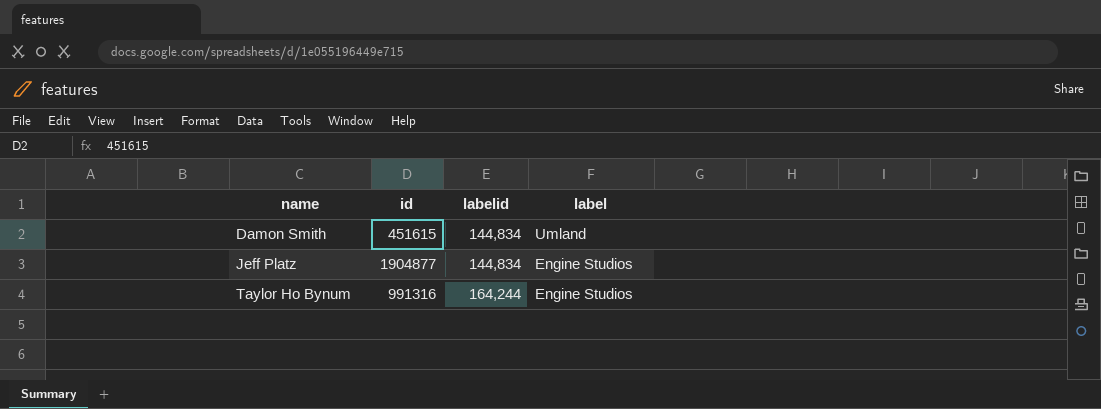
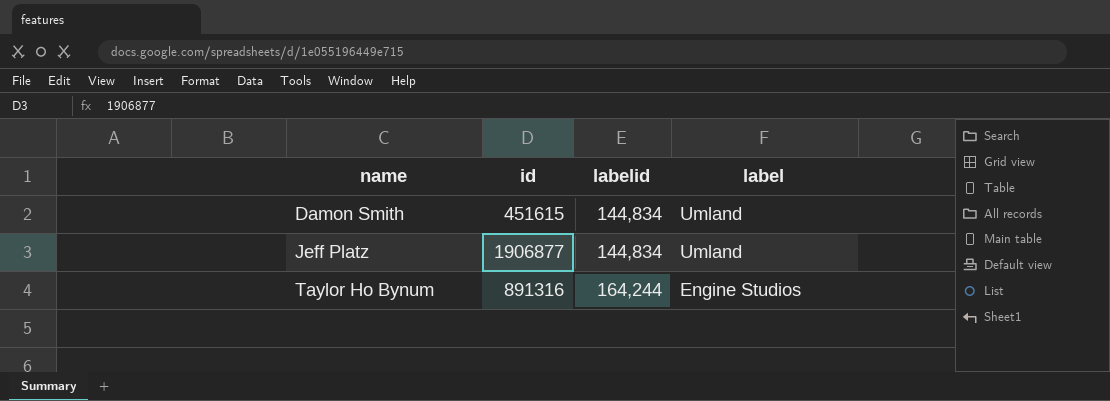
Jeff Platz | id: 1904877 -> 1906877
Jeff Platz | label: Engine Studios -> Umland
Taylor Ho Bynum | id: 991316 -> 891316

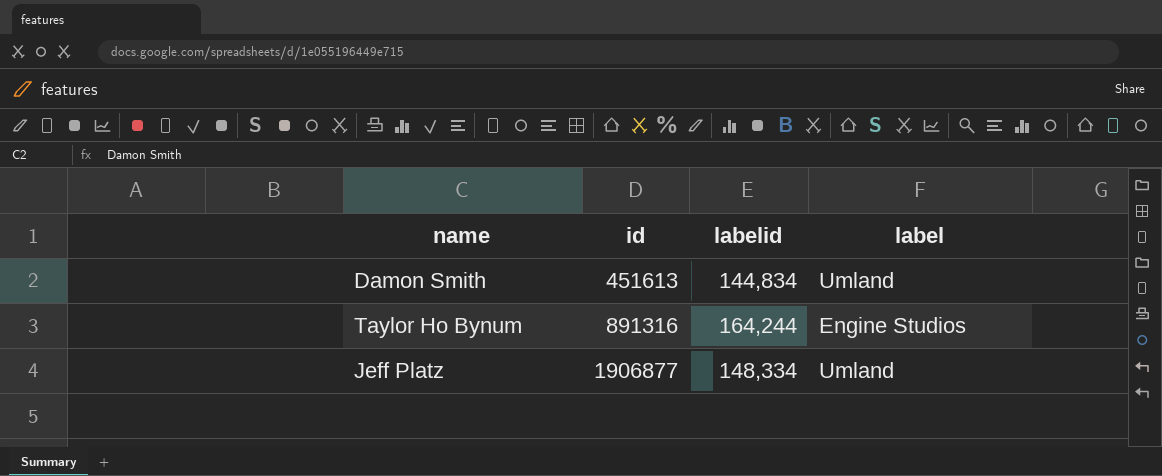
row order: name ascending -> id ascending
Damon Smith | id: 451615 -> 451613
Jeff Platz | labelid: 144,834 -> 148,334

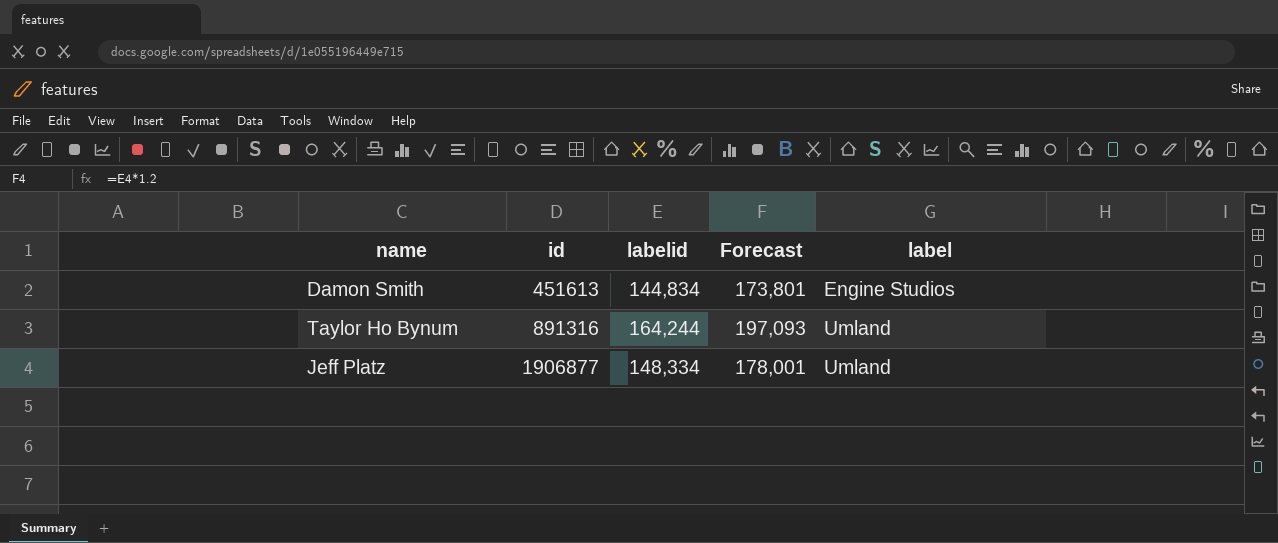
column Forecast | formula: none -> [labelid] * 1.2
Damon Smith | label: Umland -> Engine Studios
Taylor Ho Bynum | label: Engine Studios -> Umland

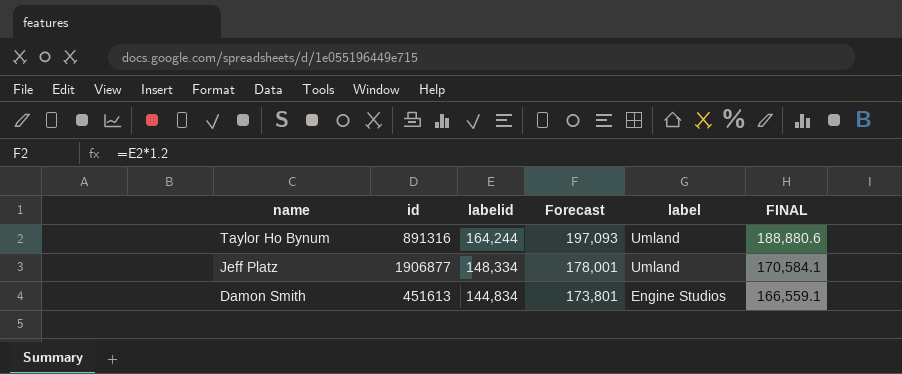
row order: id ascending -> name descending
column FINAL | formula: none -> [labelid] * 1.15

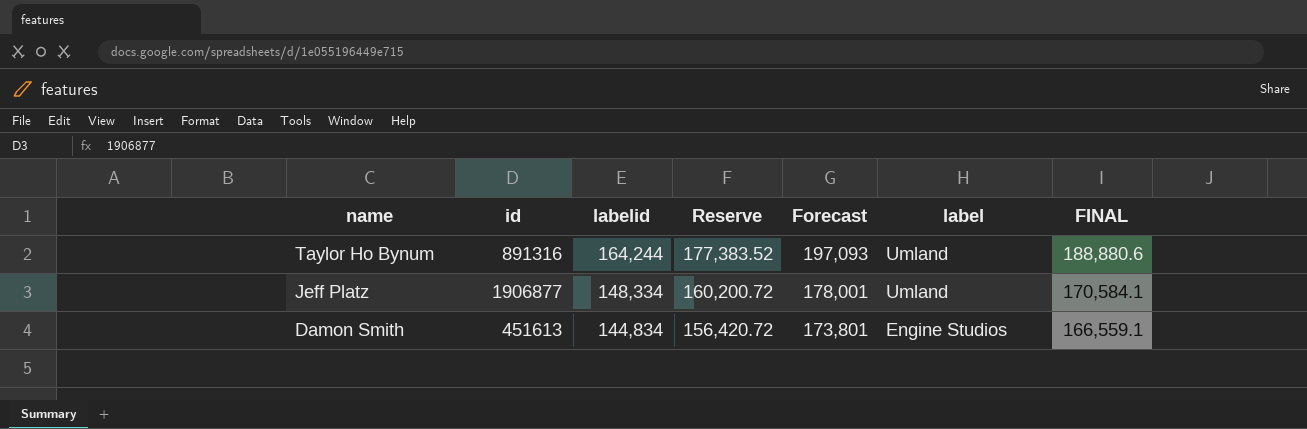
column Reserve | formula: none -> [labelid] * 1.08

